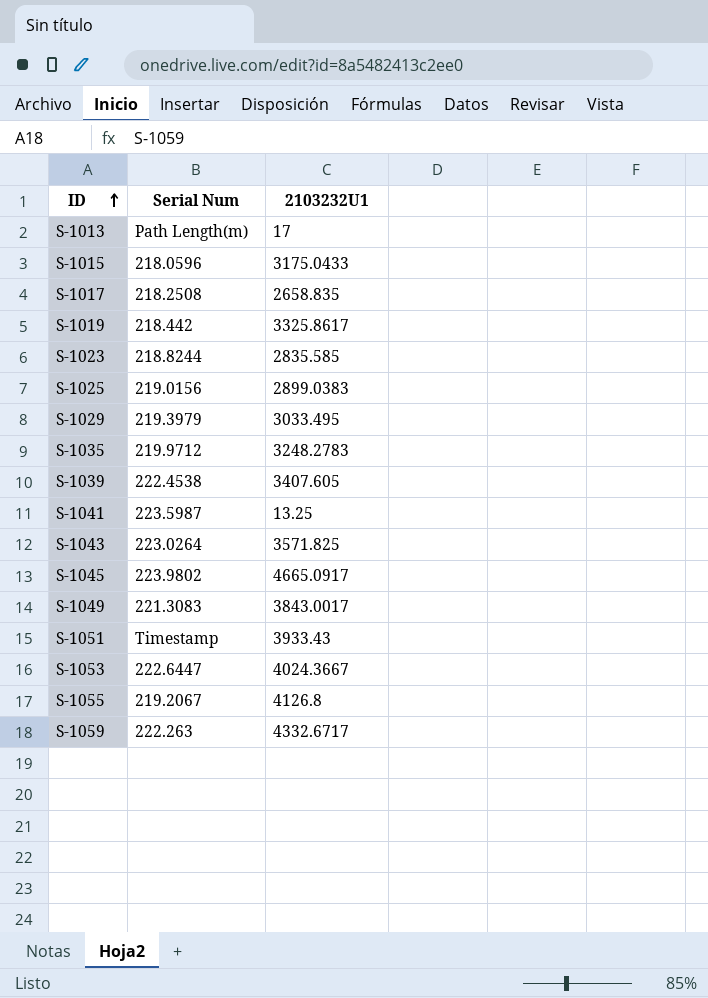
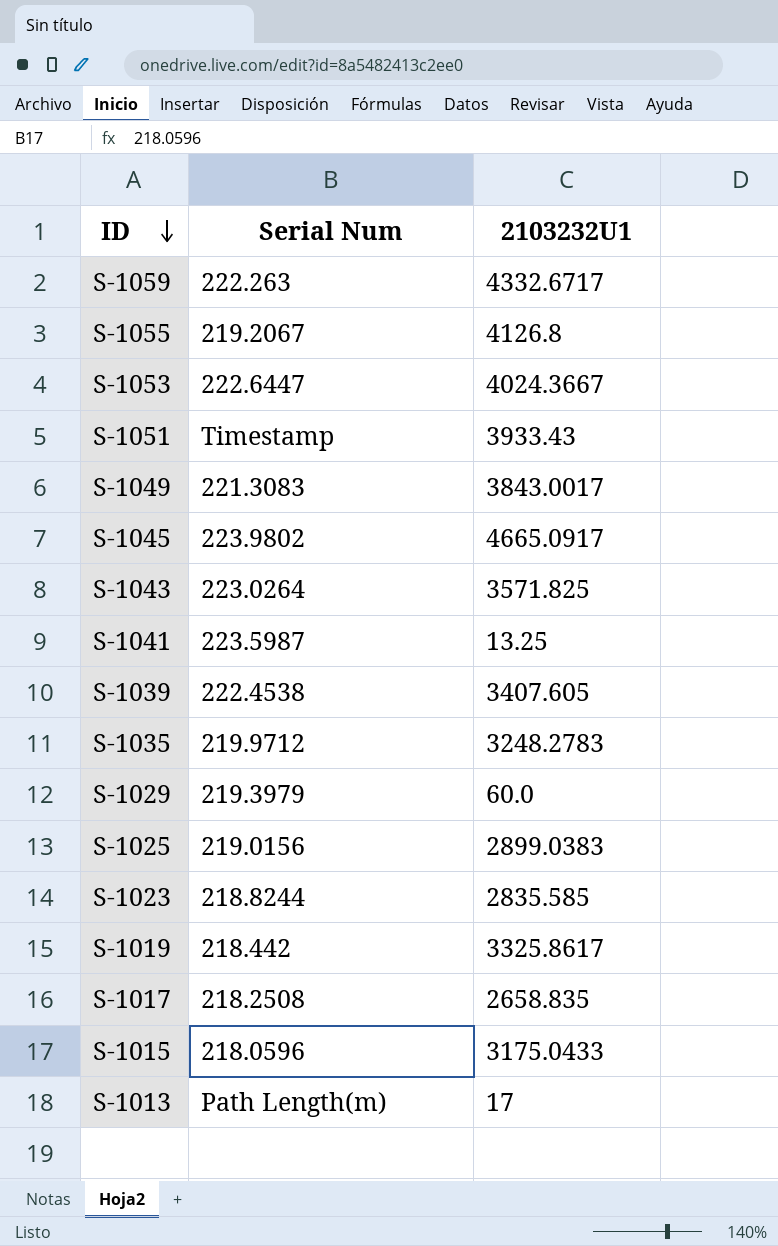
row order: ID ascending -> ID descending
S-1029 | 2103232U1: 3033.495 -> 60.0

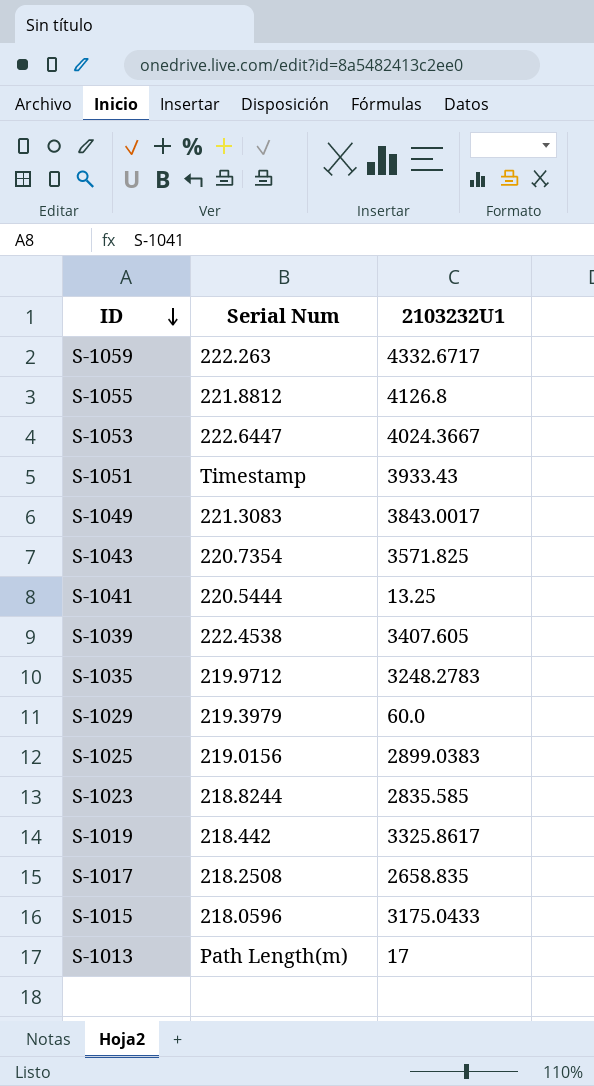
row S-1045: 223.9802 | 4665.0917 -> none
S-1055 | Serial Num: 219.2067 -> 221.8812
S-1043 | Serial Num: 223.0264 -> 220.7354
S-1041 | Serial Num: 223.5987 -> 220.5444

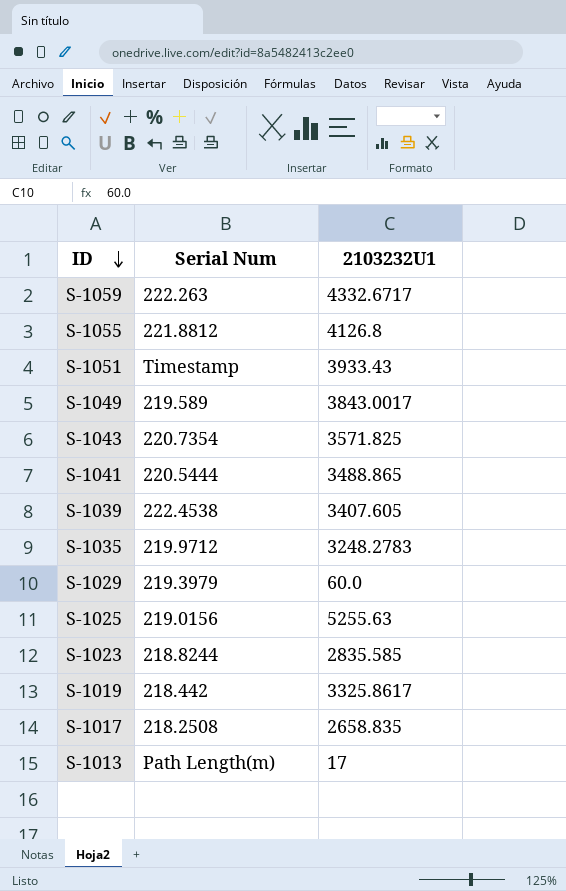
row S-1053: 222.6447 | 4024.3667 -> none
row S-1015: 218.0596 | 3175.0433 -> none
S-1049 | Serial Num: 221.3083 -> 219.589
S-1041 | 2103232U1: 13.25 -> 3488.865
S-1025 | 2103232U1: 2899.0383 -> 5255.63

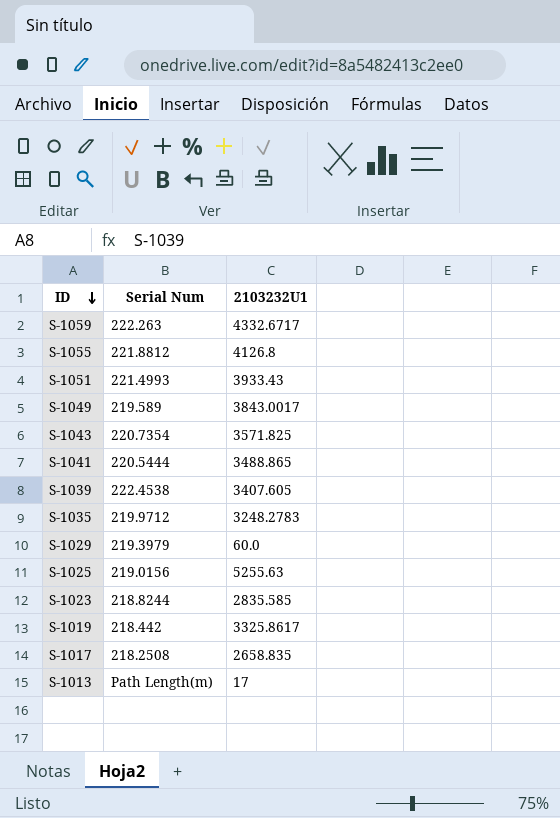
S-1051 | Serial Num: Timestamp -> 221.4993

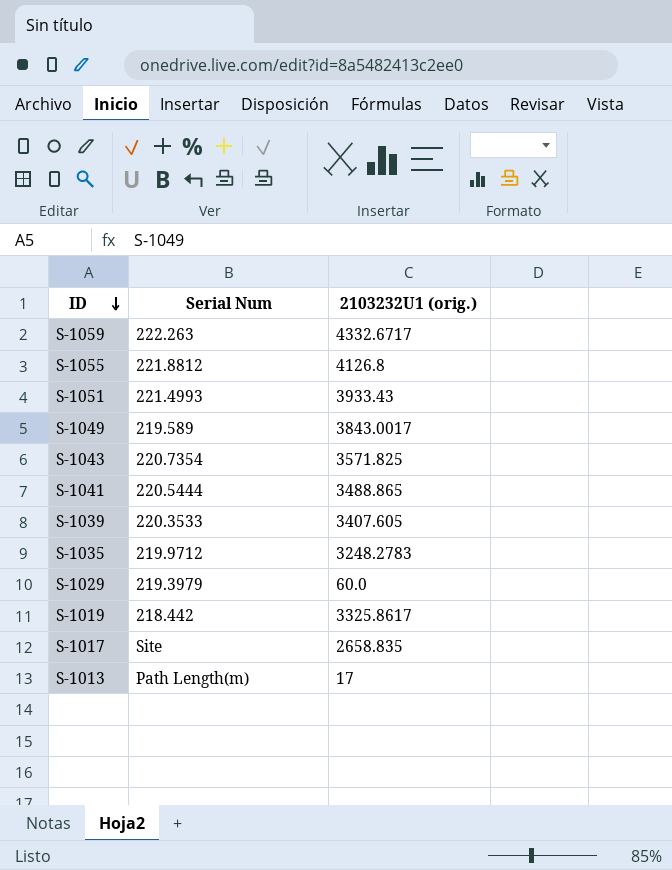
column name: 2103232U1 -> 2103232U1 (orig.)
row S-1025: 219.0156 | 5255.63 -> none
row S-1023: 218.8244 | 2835.585 -> none
S-1039 | Serial Num: 222.4538 -> 220.3533
S-1017 | Serial Num: 218.2508 -> Site

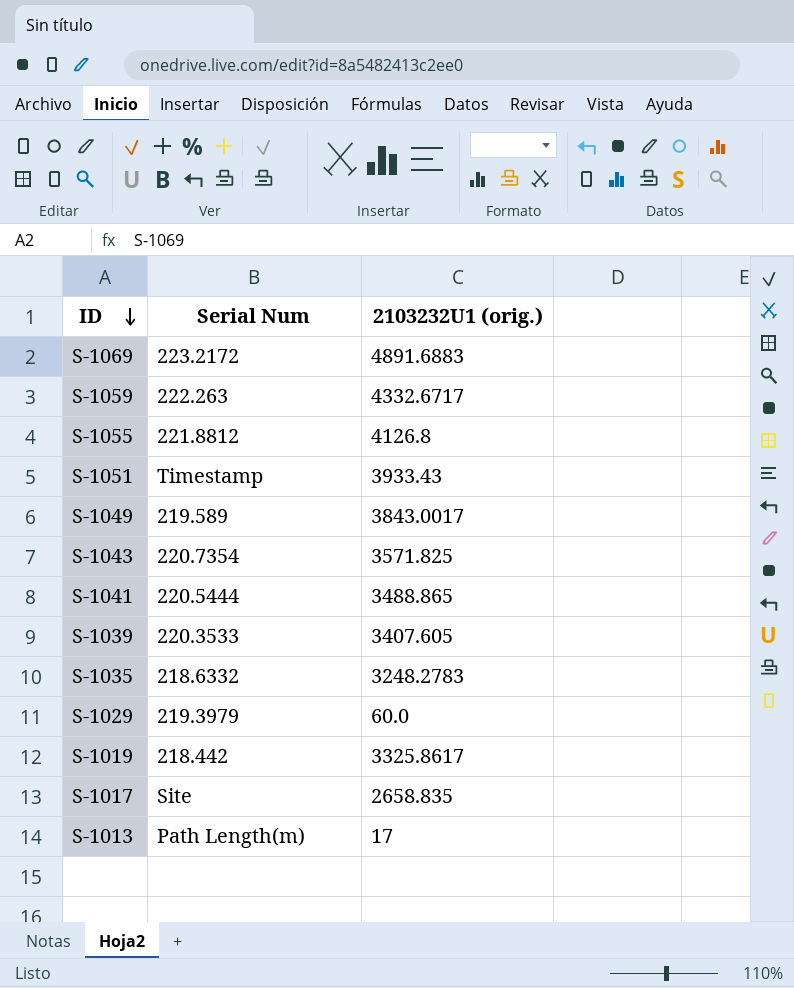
row S-1069: none -> 223.2172 | 4891.6883
S-1051 | Serial Num: 221.4993 -> Timestamp
S-1035 | Serial Num: 219.9712 -> 218.6332

